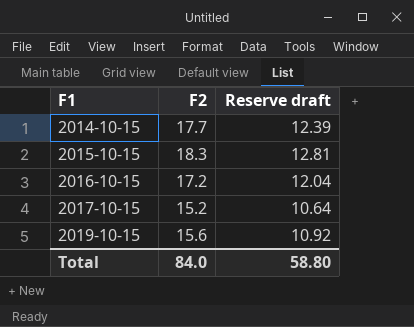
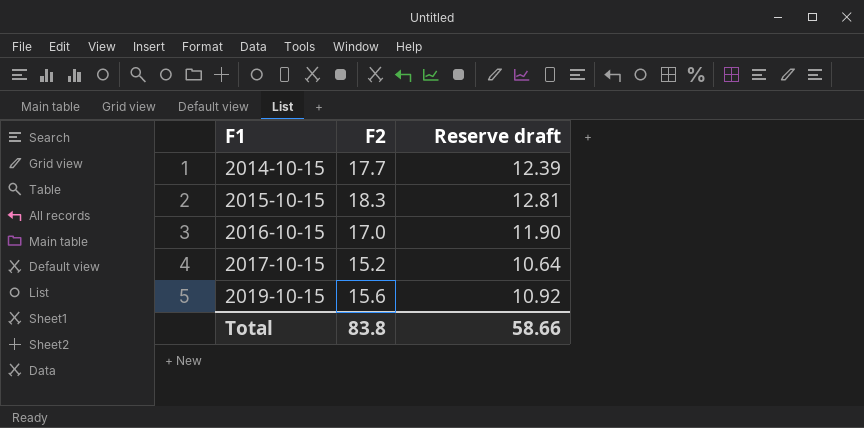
2016-10-15 | F2: 17.2 -> 17.0
2016-10-15 | Reserve draft: 12.04 -> 11.90
Total | F2: 84.0 -> 83.8
Total | Reserve draft: 58.80 -> 58.66

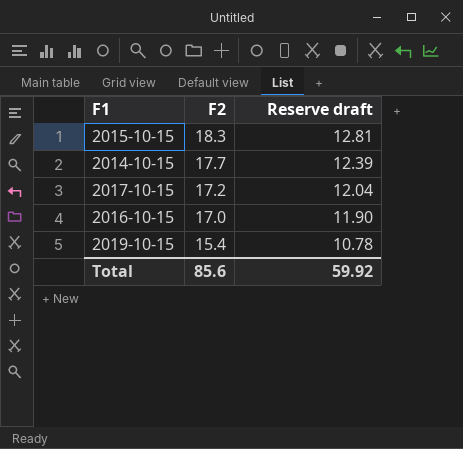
row order: F1 ascending -> F2 descending
2017-10-15 | F2: 15.2 -> 17.2
2017-10-15 | Reserve draft: 10.64 -> 12.04
2019-10-15 | F2: 15.6 -> 15.4
2019-10-15 | Reserve draft: 10.92 -> 10.78
Total | F2: 83.8 -> 85.6
Total | Reserve draft: 58.66 -> 59.92

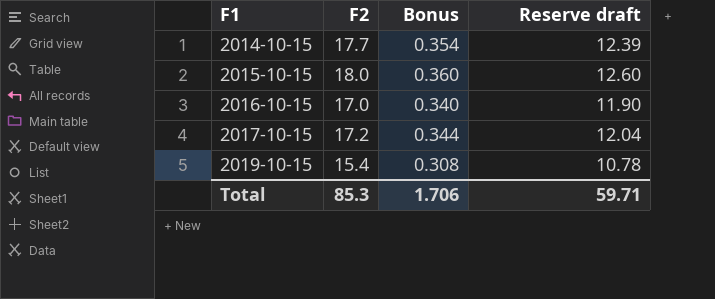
row order: F2 descending -> F1 ascending
column Bonus | formula: none -> [F2] * 0.02
2015-10-15 | F2: 18.3 -> 18.0
2015-10-15 | Reserve draft: 12.81 -> 12.60
Total | F2: 85.6 -> 85.3
Total | Reserve draft: 59.92 -> 59.71

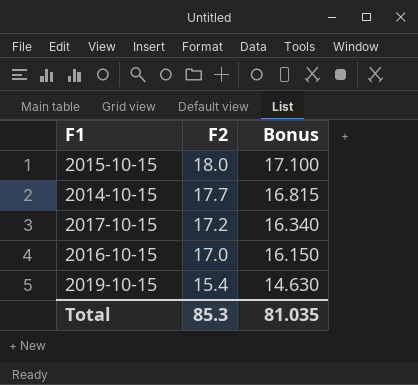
row order: F1 ascending -> F2 descending
column Reserve draft | formula: [F2] * 0.7 -> none
column Bonus | formula: [F2] * 0.02 -> [F2] * 0.95
Total | Bonus: 1.706 -> 81.035

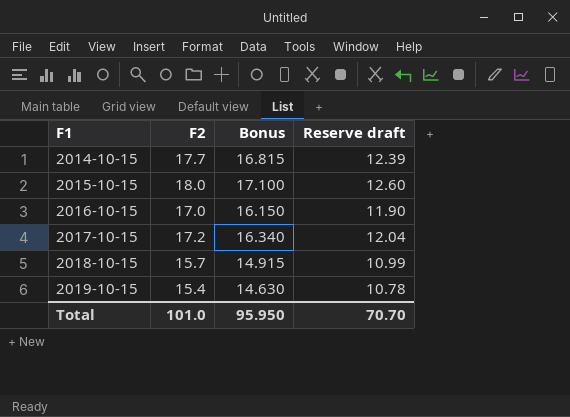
row order: F2 descending -> F1 ascending
column Reserve draft | formula: none -> [F2] * 0.7
row 2018-10-15: none -> 15.7 | 14.915 | 10.99
Total | F2: 85.3 -> 101.0
Total | Bonus: 81.035 -> 95.950

